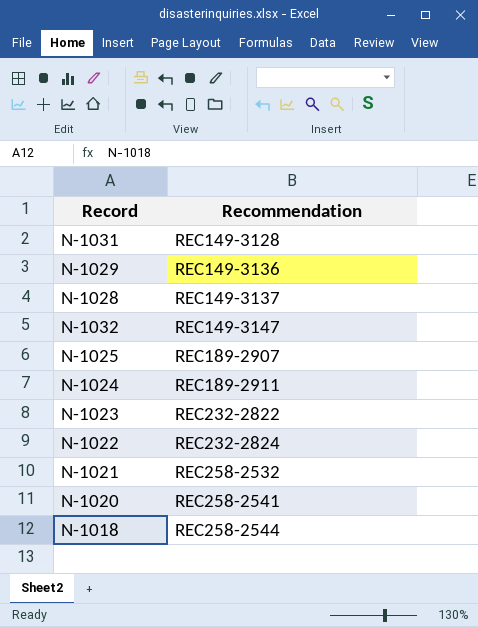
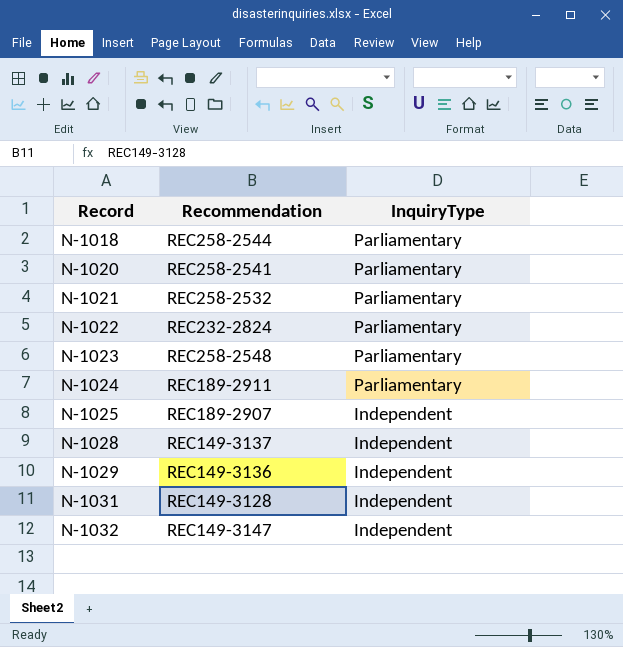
row order: Recommendation ascending -> Record ascending
column InquiryType | position: none -> 3
N-1023 | Recommendation: REC232-2822 -> REC258-2548

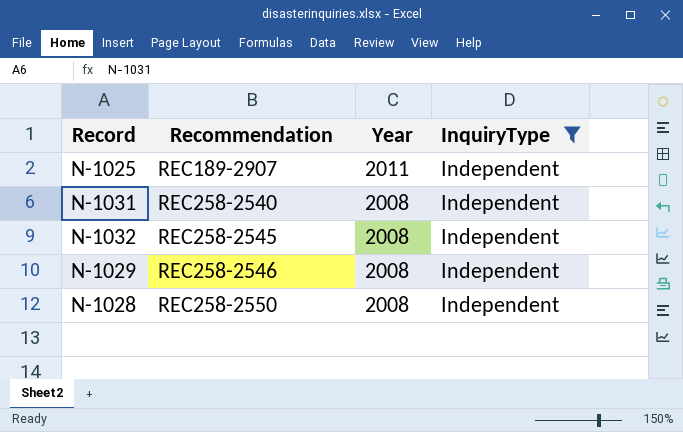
filter: none -> InquiryType = Independent
row order: Record ascending -> Recommendation ascending
column Year | position: none -> 3
N-1031 | Recommendation: REC149-3128 -> REC258-2540
N-1032 | Recommendation: REC149-3147 -> REC258-2545
N-1029 | Recommendation: REC149-3136 -> REC258-2546
N-1028 | Recommendation: REC149-3137 -> REC258-2550

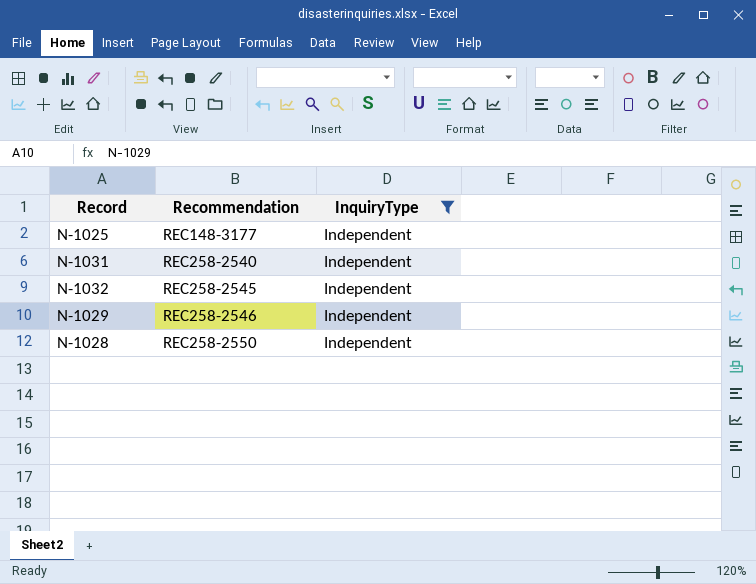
column Year | position: 3 -> none
N-1025 | Recommendation: REC189-2907 -> REC148-3177

